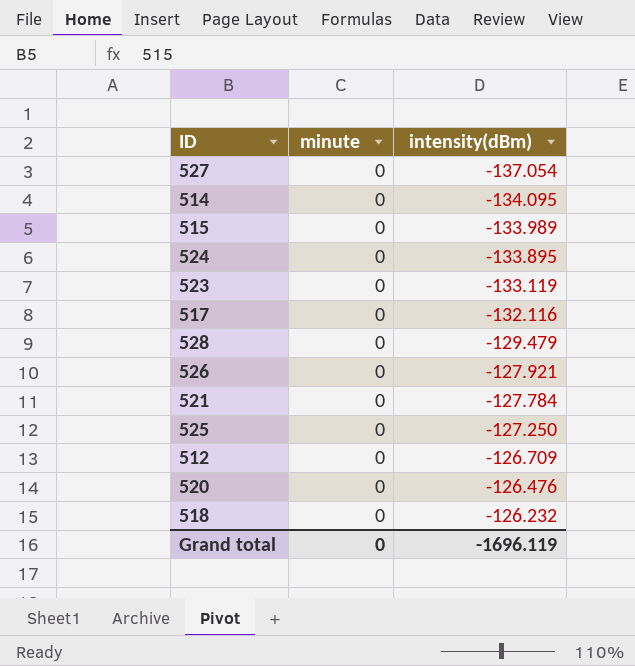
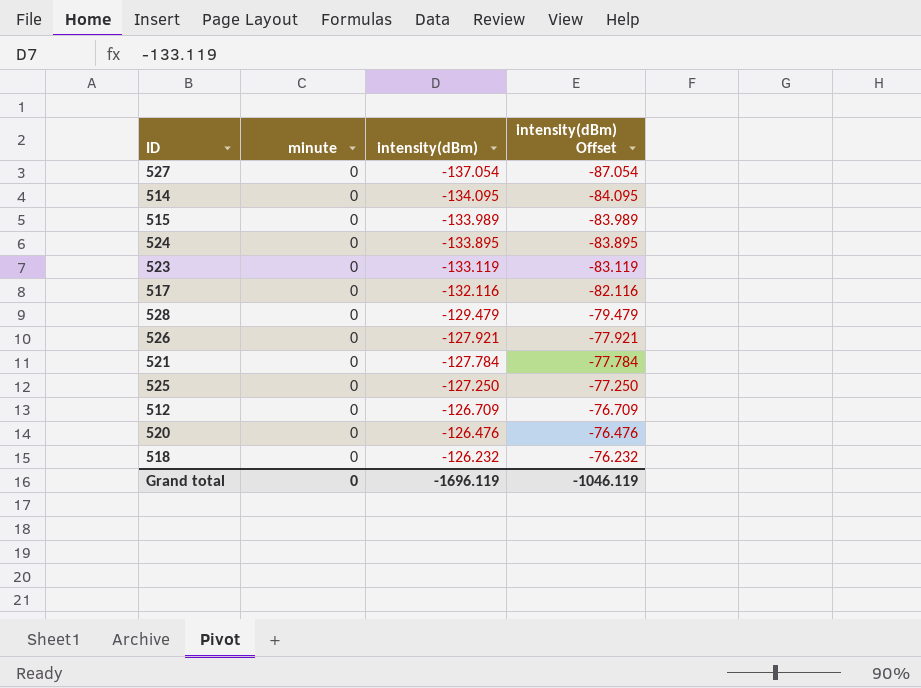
column intensity(dBm) Offset | formula: none -> [intensity(dBm)] + 50

